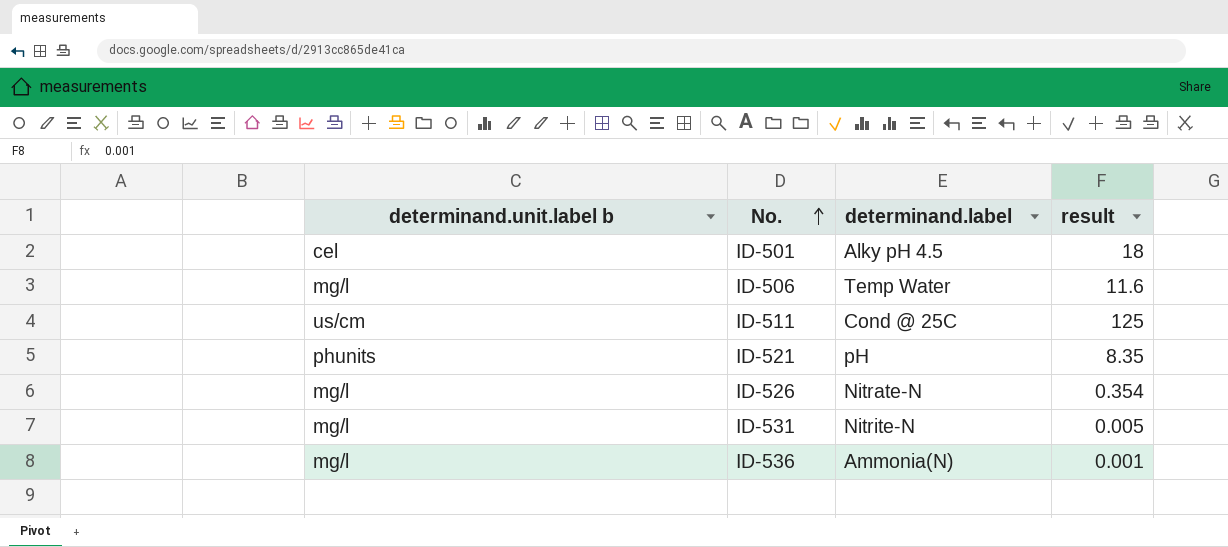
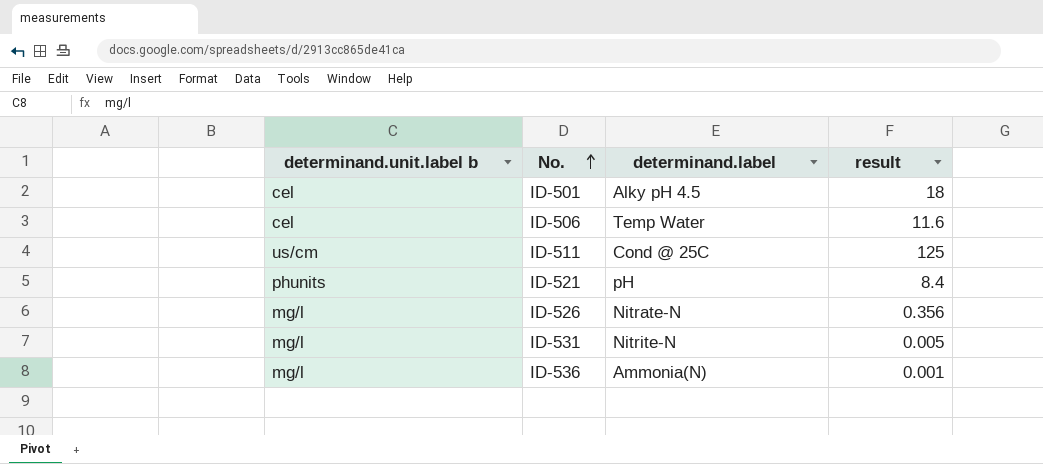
ID-506 | determinand.unit.label b: mg/l -> cel
ID-521 | result: 8.35 -> 8.4
ID-526 | result: 0.354 -> 0.356

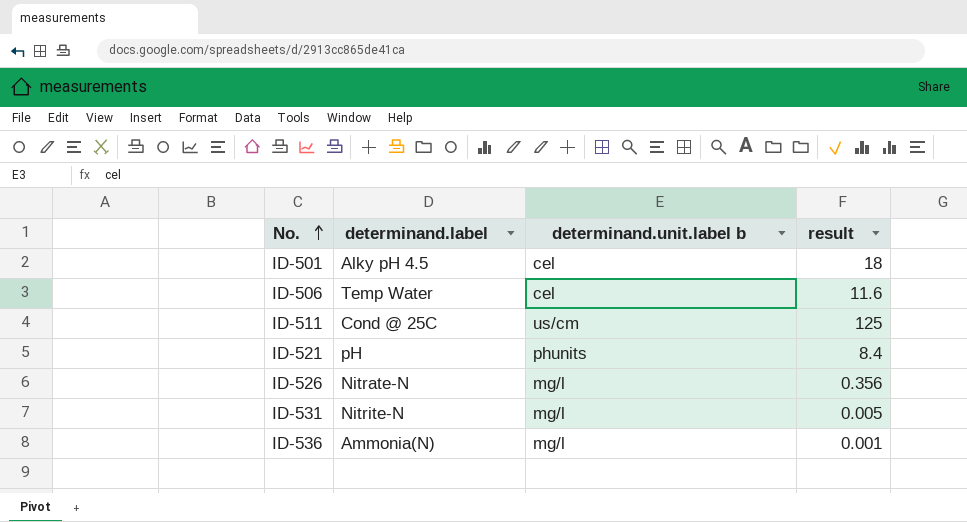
column determinand.unit.label b | position: 1 -> 3

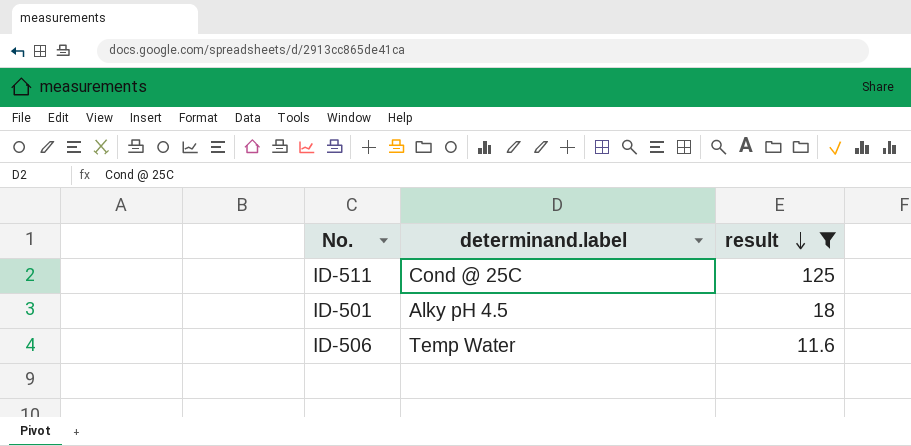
filter: none -> result >= 11.6
row order: No. ascending -> result descending
column determinand.unit.label b | position: 3 -> none

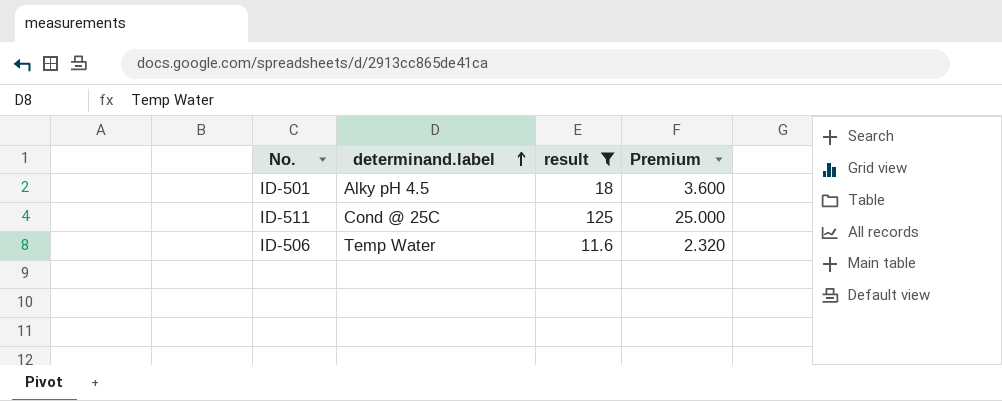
row order: result descending -> determinand.label ascending
column Premium | formula: none -> [result] * 0.2

